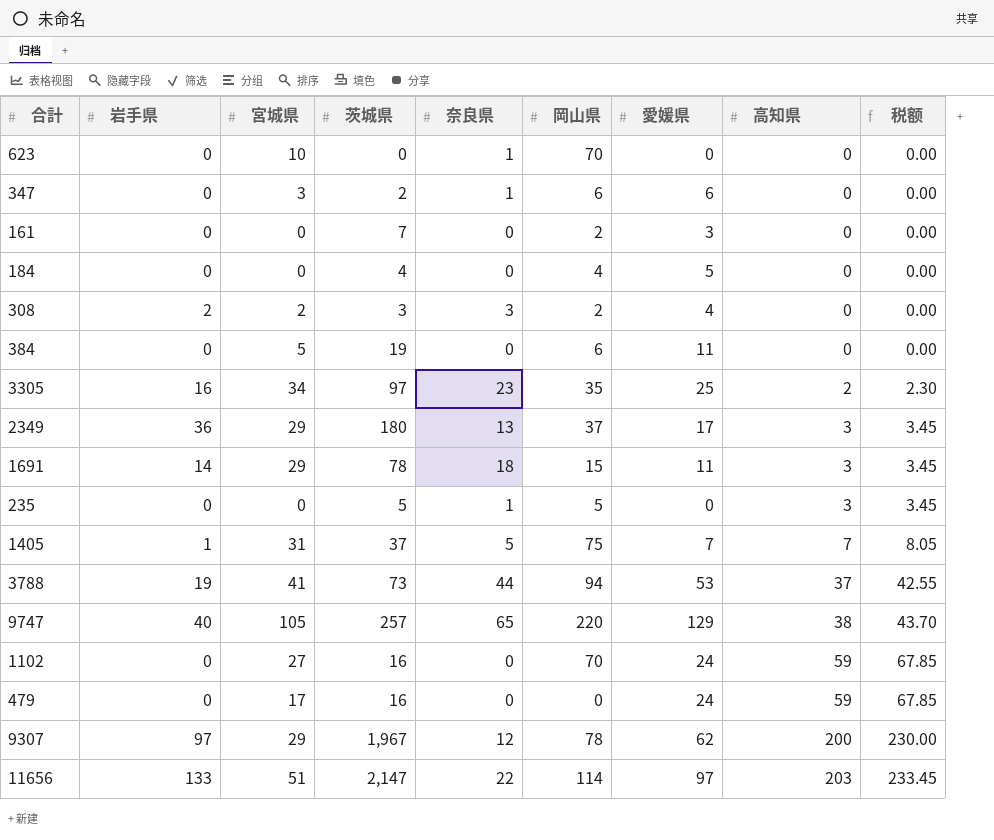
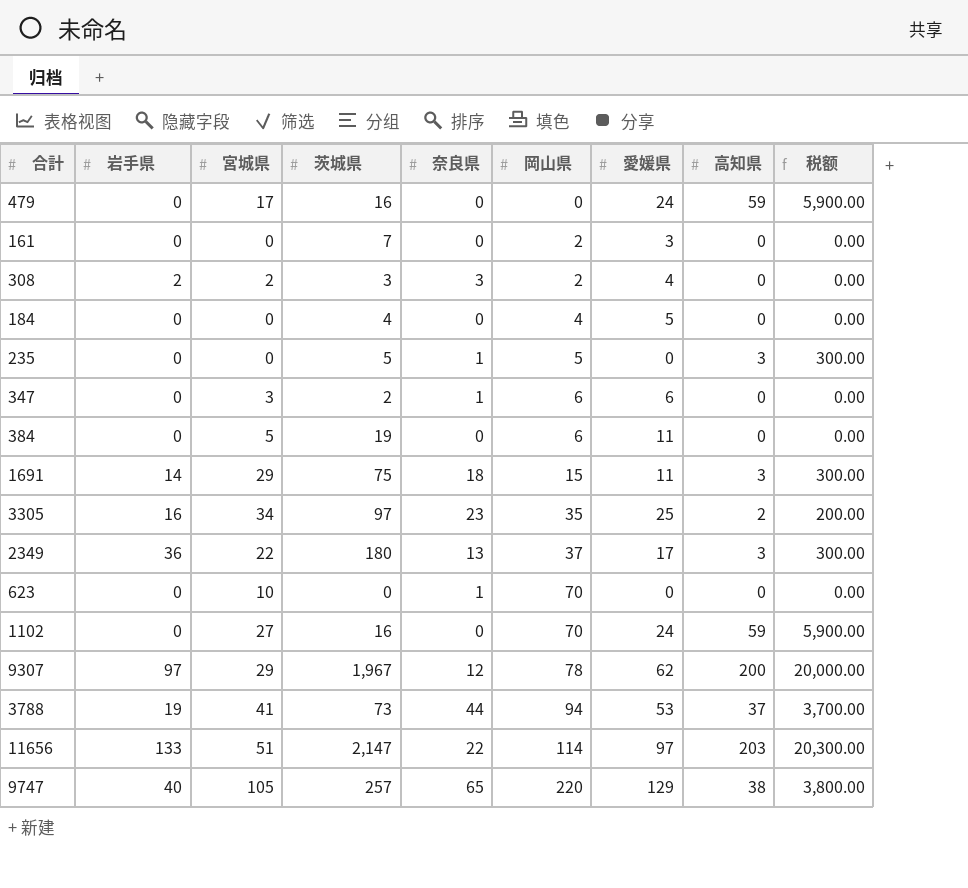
row order: 高知県 ascending -> 岡山県 ascending
column 税额 | formula: [高知県] * 1.15 -> [高知県] * 100
row 1405: 1 | 31 | 37 | 5 | 75 | 7 | 7 | 8.05 -> none
1691 | 茨城県: 78 -> 75
2349 | 宮城県: 29 -> 22

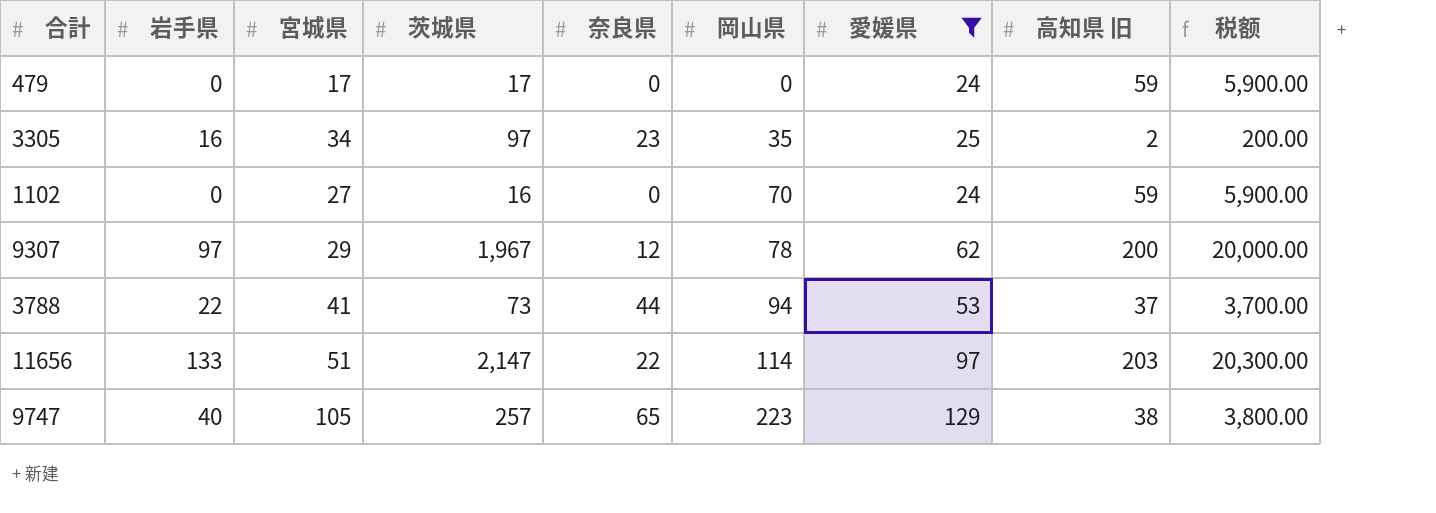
filter: none -> 愛媛県 >= 24
column name: 高知県 -> 高知県 旧
479 | 茨城県: 16 -> 17
3788 | 岩手県: 19 -> 22
9747 | 岡山県: 220 -> 223

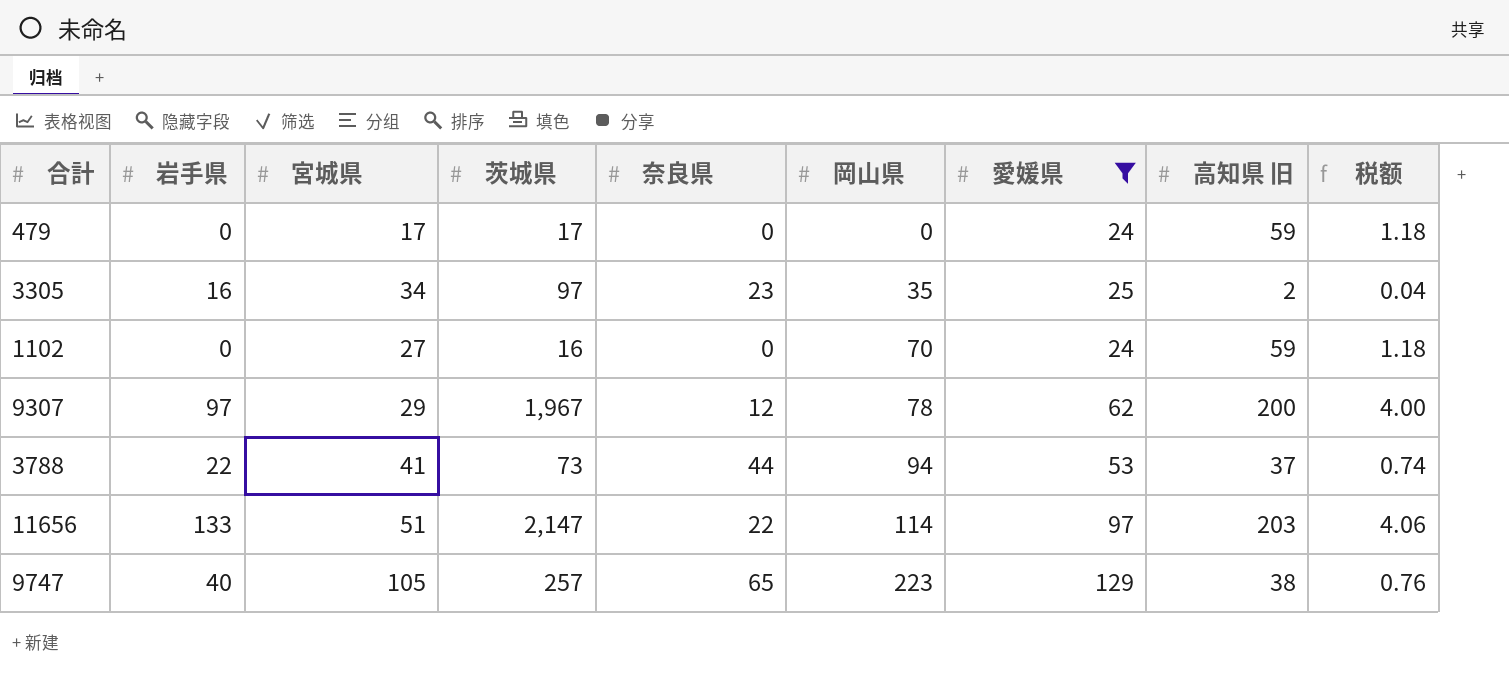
column 税额 | formula: [高知県 旧] * 100 -> [高知県 旧] * 0.02

